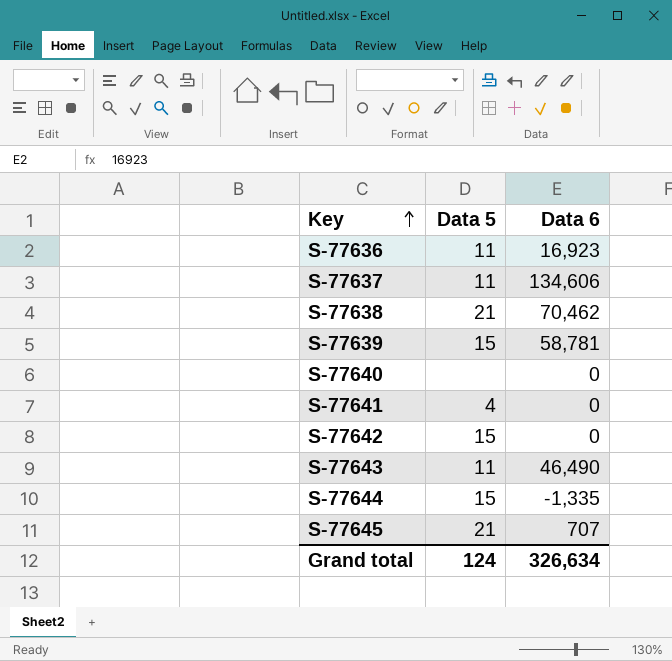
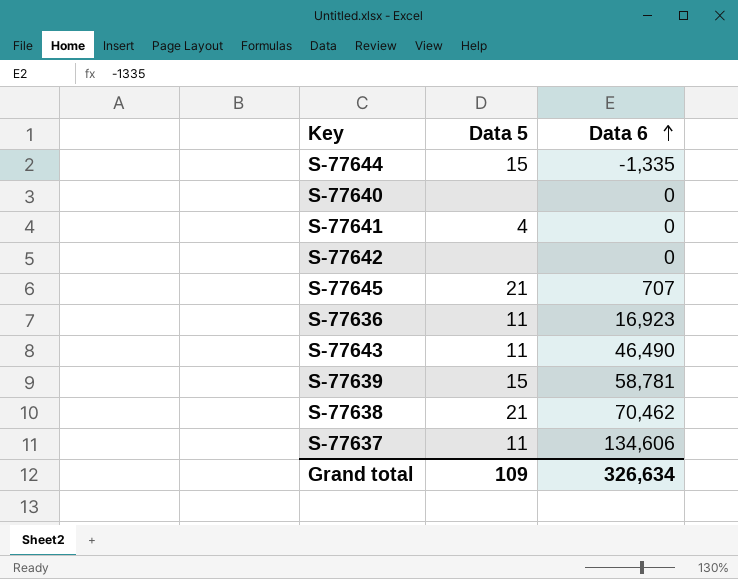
row order: Key ascending -> Data 6 ascending
S-77642 | Data 5: 15 -> none
Grand total | Data 5: 124 -> 109

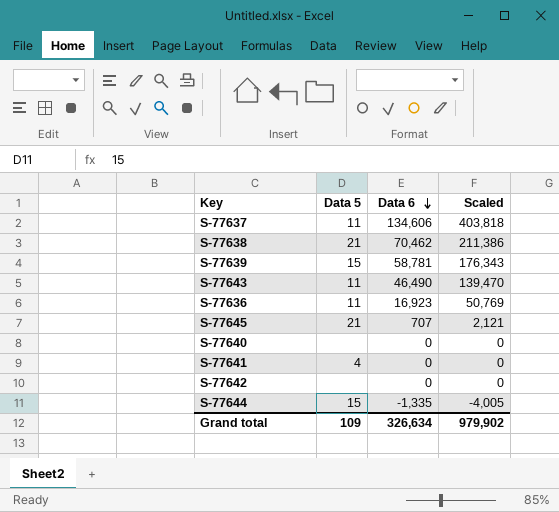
row order: Data 6 ascending -> Data 6 descending
column Scaled | formula: none -> [Data 6] * 3

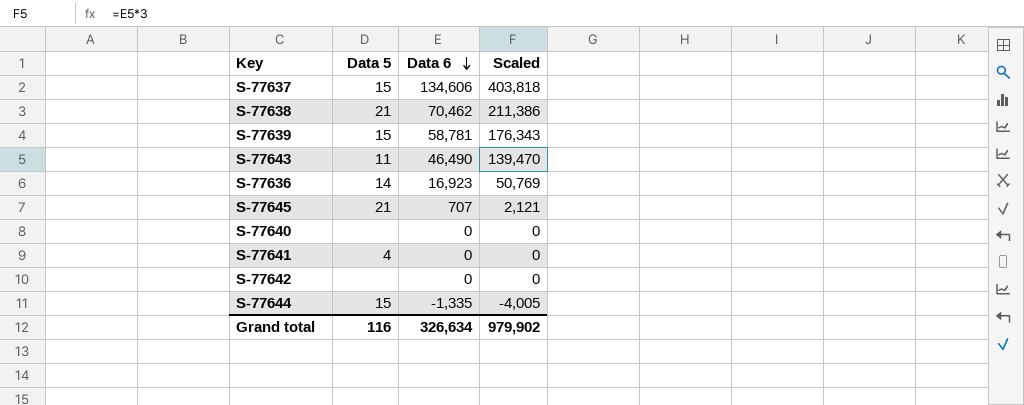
S-77637 | Data 5: 11 -> 15
S-77636 | Data 5: 11 -> 14
Grand total | Data 5: 109 -> 116

